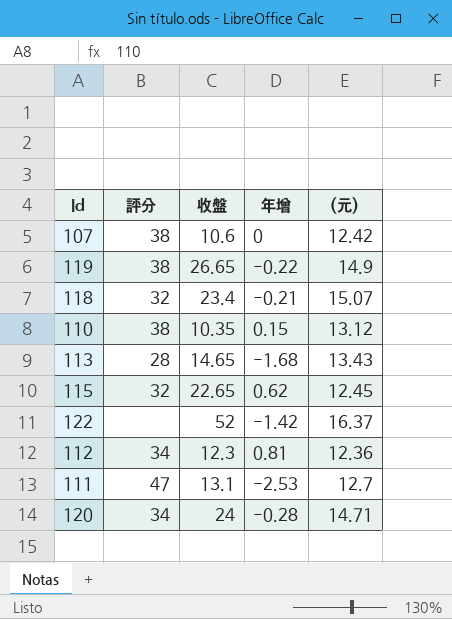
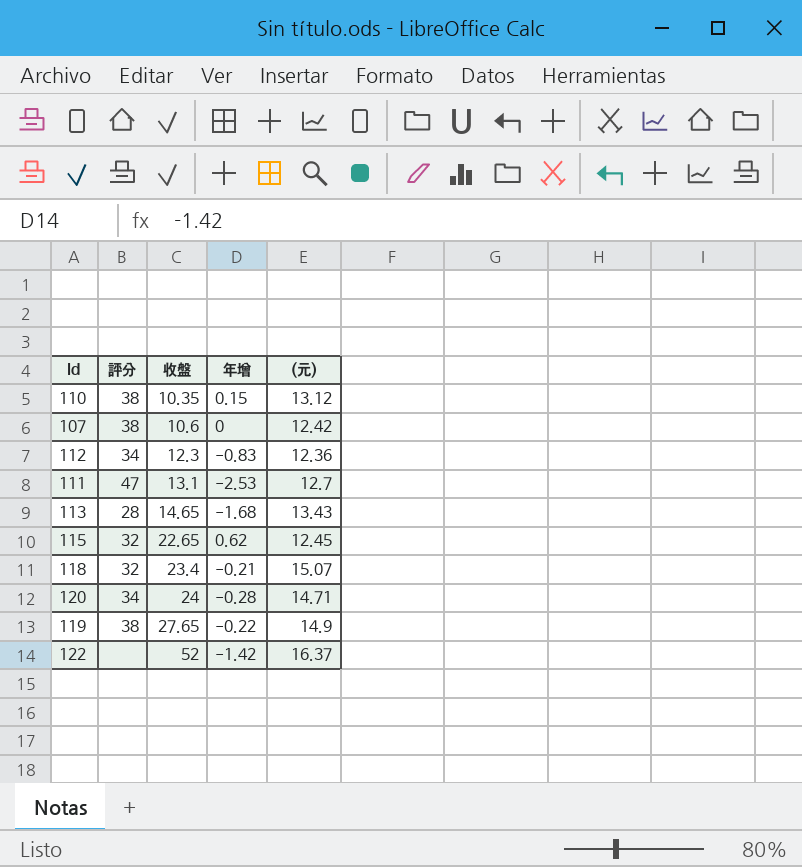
row order: none -> 收盤 ascending
112 | 年增: 0.81 -> -0.83
119 | 收盤: 26.65 -> 27.65

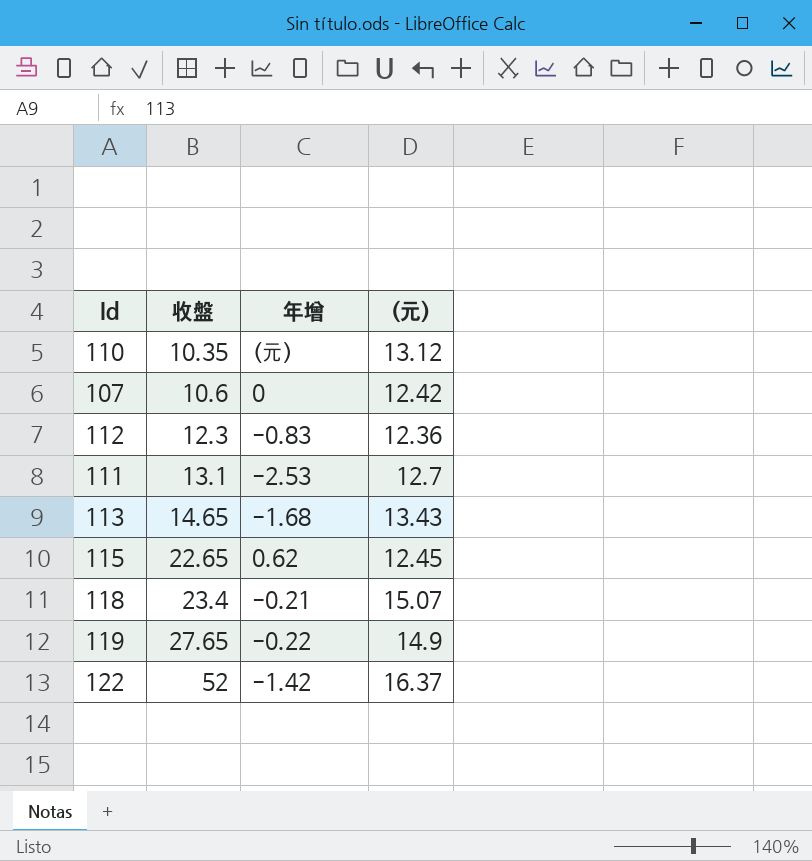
column 評分 | position: 2 -> none
row 120: 34 | 24 | -0.28 | 14.71 -> none
110 | 年增: 0.15 -> (元)

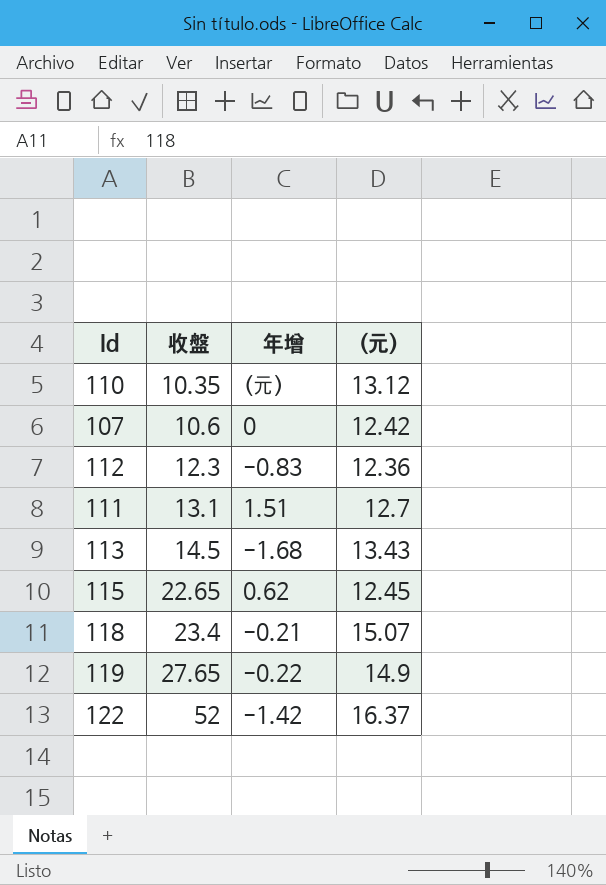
111 | 年增: -2.53 -> 1.51
113 | 收盤: 14.65 -> 14.5

